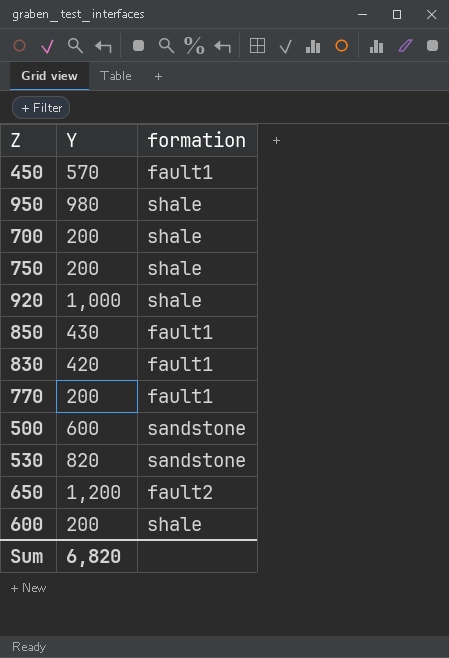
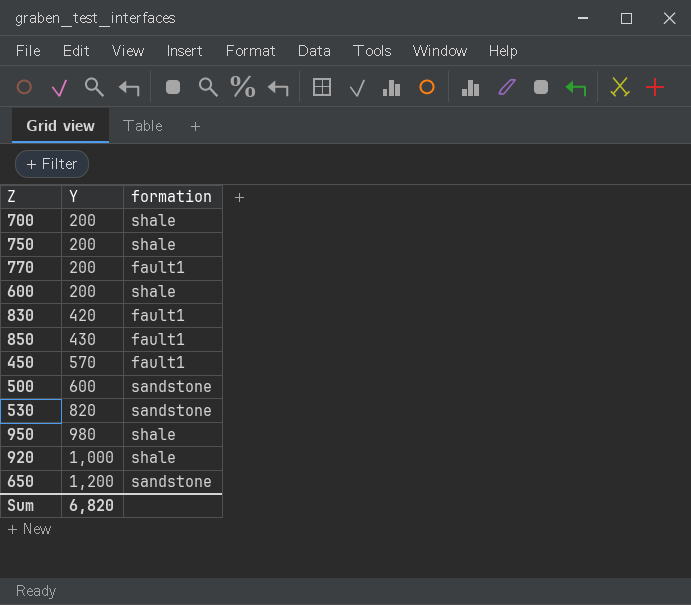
row order: none -> Y ascending
650 | formation: fault2 -> sandstone

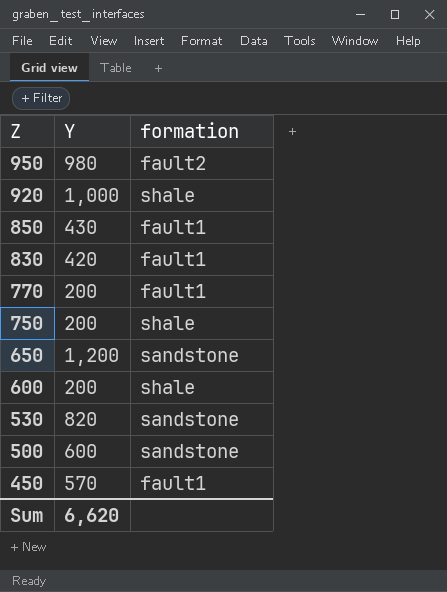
row order: Y ascending -> Z descending
row 700: 200 | shale -> none
950 | formation: shale -> fault2
Sum | Y: 6,820 -> 6,620

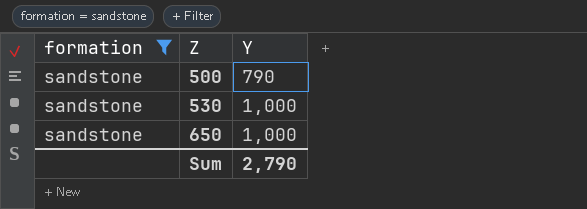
filter: none -> formation = sandstone
row order: Z descending -> Z ascending
column formation | position: 3 -> 1
500 | Y: 600 -> 790
530 | Y: 820 -> 1,000
650 | Y: 1,200 -> 1,000
Sum | Y: 6,620 -> 2,790

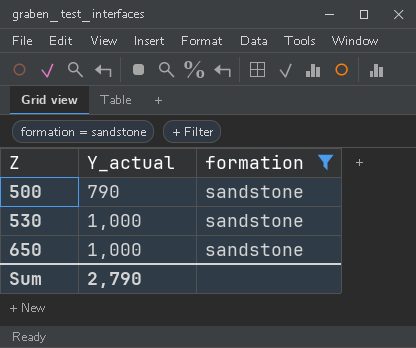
column name: Y -> Y_actual
column formation | position: 1 -> 3

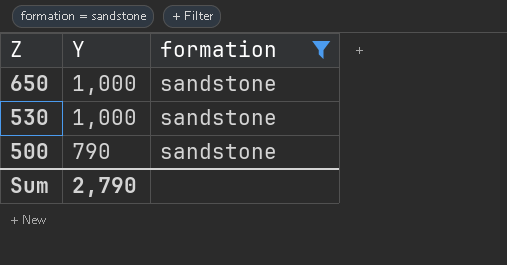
row order: Z ascending -> Z descending
column name: Y_actual -> Y

